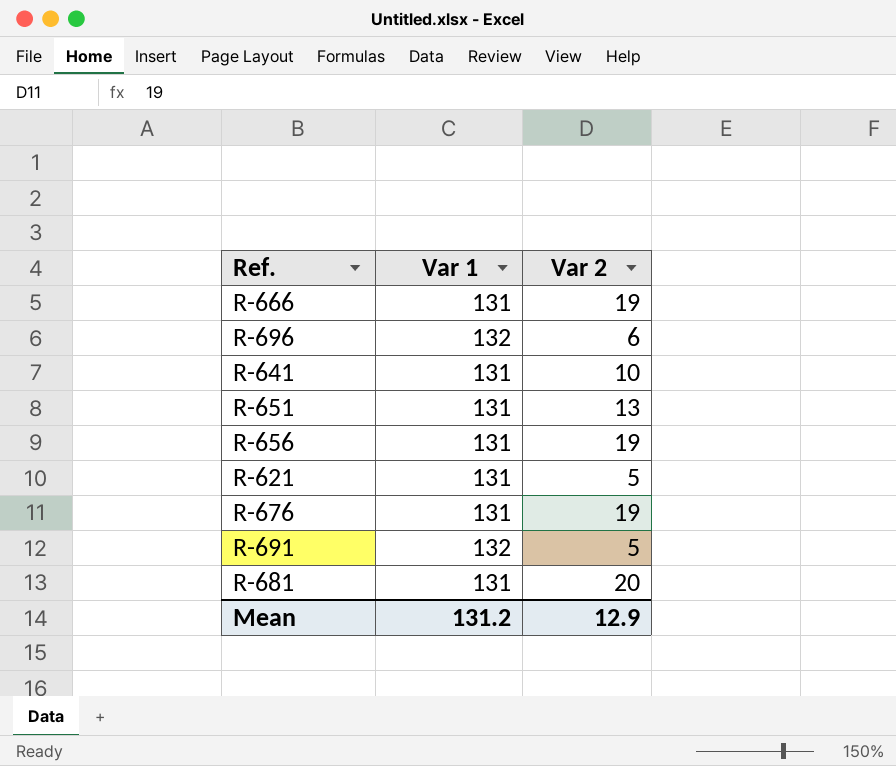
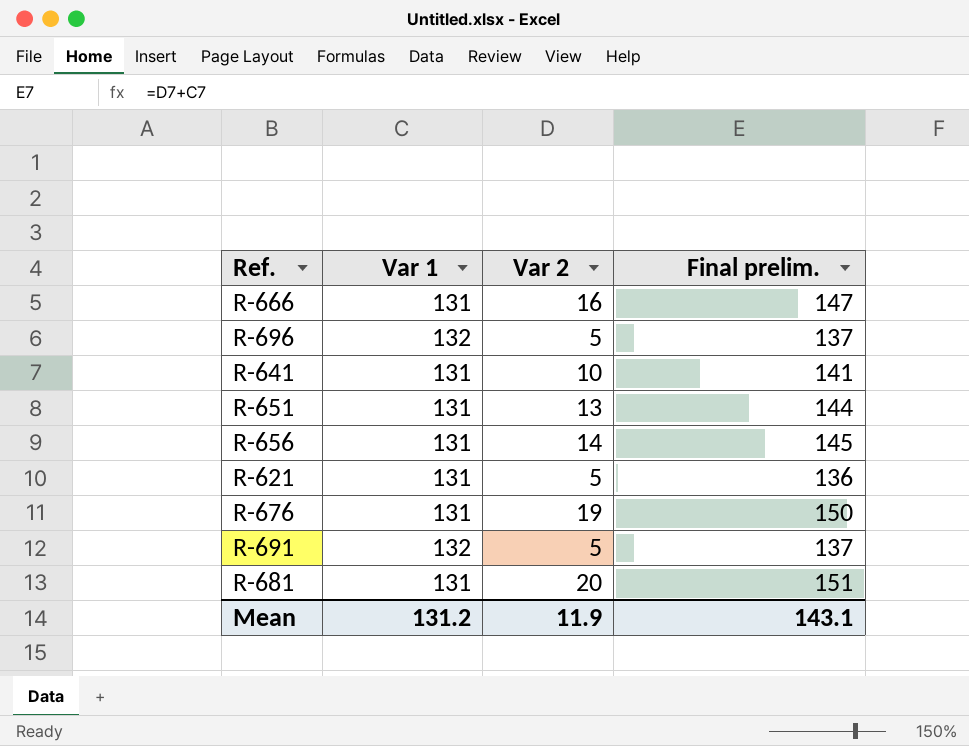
column Final prelim. | formula: none -> [Var 1] + [Var 2]
R-666 | Var 2: 19 -> 16
R-696 | Var 2: 6 -> 5
R-656 | Var 2: 19 -> 14
Mean | Var 2: 12.9 -> 11.9

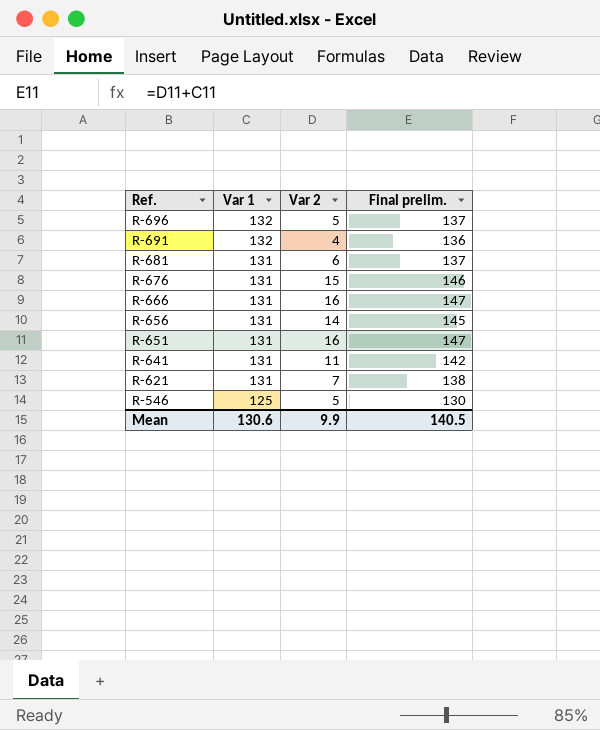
row order: none -> Ref. descending
R-691 | Var 2: 5 -> 4
R-691 | Final prelim.: 137 -> 136
R-681 | Var 2: 20 -> 6
R-681 | Final prelim.: 151 -> 137
R-676 | Var 2: 19 -> 15
R-676 | Final prelim.: 150 -> 146
R-651 | Var 2: 13 -> 16
R-651 | Final prelim.: 144 -> 147
R-641 | Var 2: 10 -> 11
R-641 | Final prelim.: 141 -> 142
R-621 | Var 2: 5 -> 7
R-621 | Final prelim.: 136 -> 138
row R-546: none -> 125 | 5 | 130
Mean | Var 1: 131.2 -> 130.6
Mean | Var 2: 11.9 -> 9.9
Mean | Final prelim.: 143.1 -> 140.5

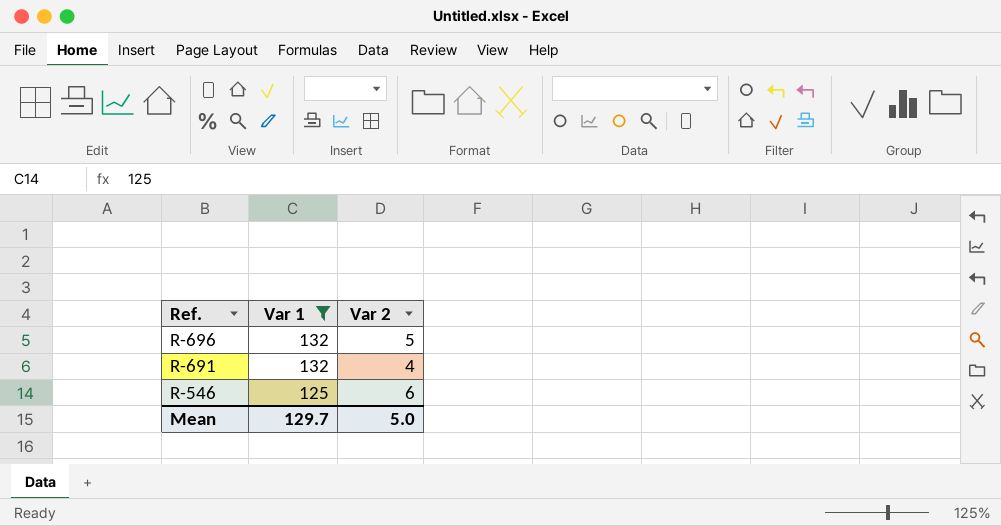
filter: none -> Var 1 != 131
column Final prelim. | formula: [Var 1] + [Var 2] -> none
R-546 | Var 2: 5 -> 6
Mean | Var 1: 130.6 -> 129.7
Mean | Var 2: 9.9 -> 5.0

